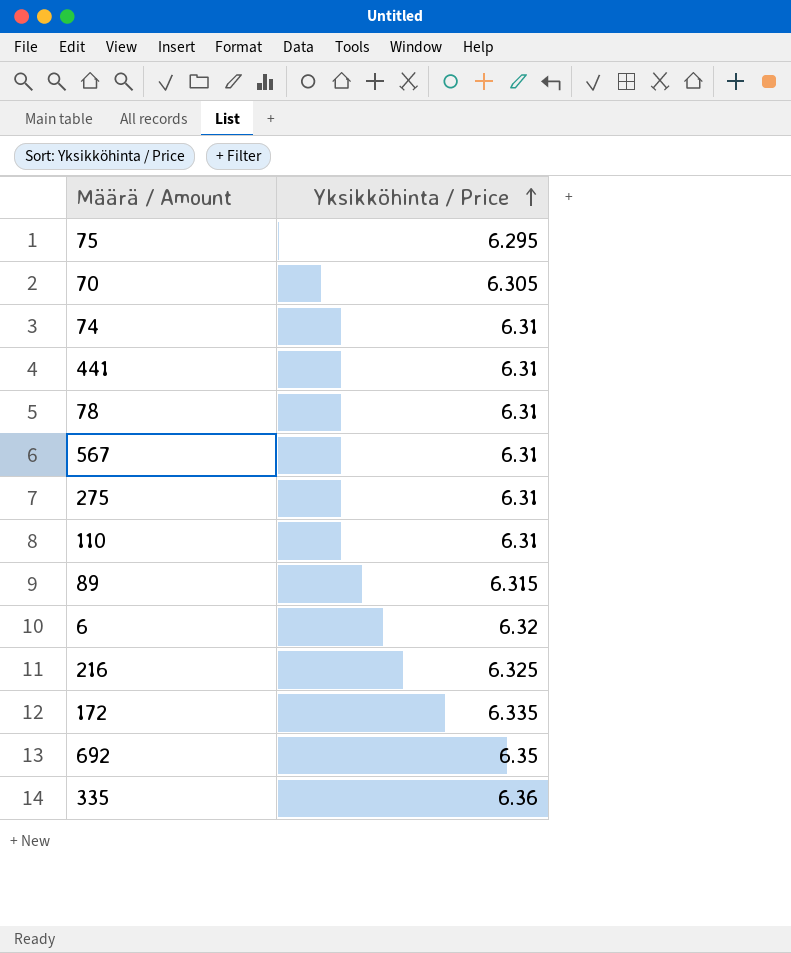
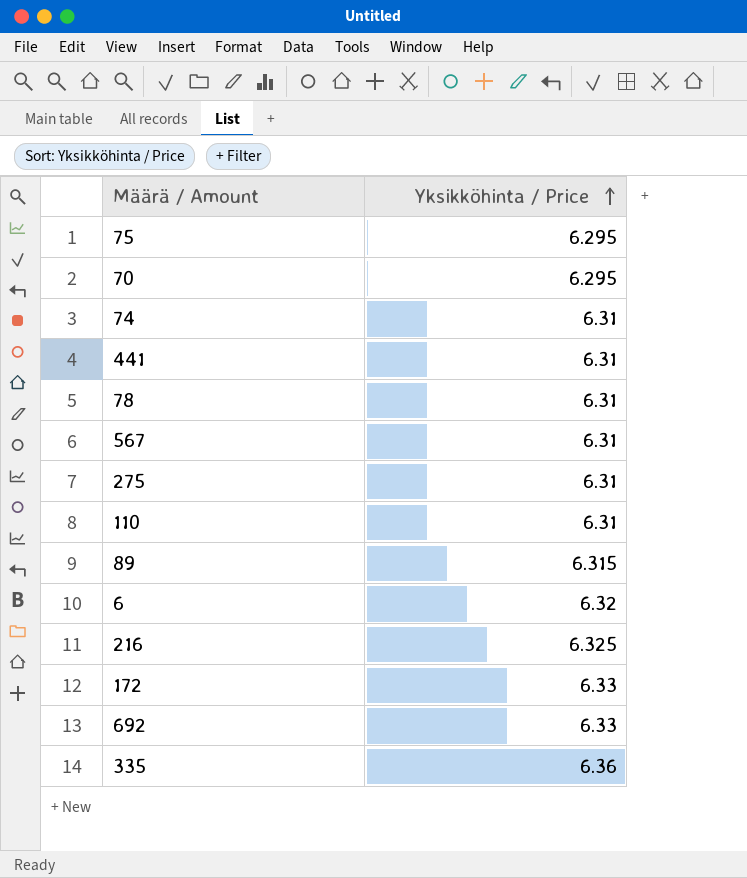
70 | Yksikköhinta / Price: 6.305 -> 6.295
172 | Yksikköhinta / Price: 6.335 -> 6.33
692 | Yksikköhinta / Price: 6.35 -> 6.33

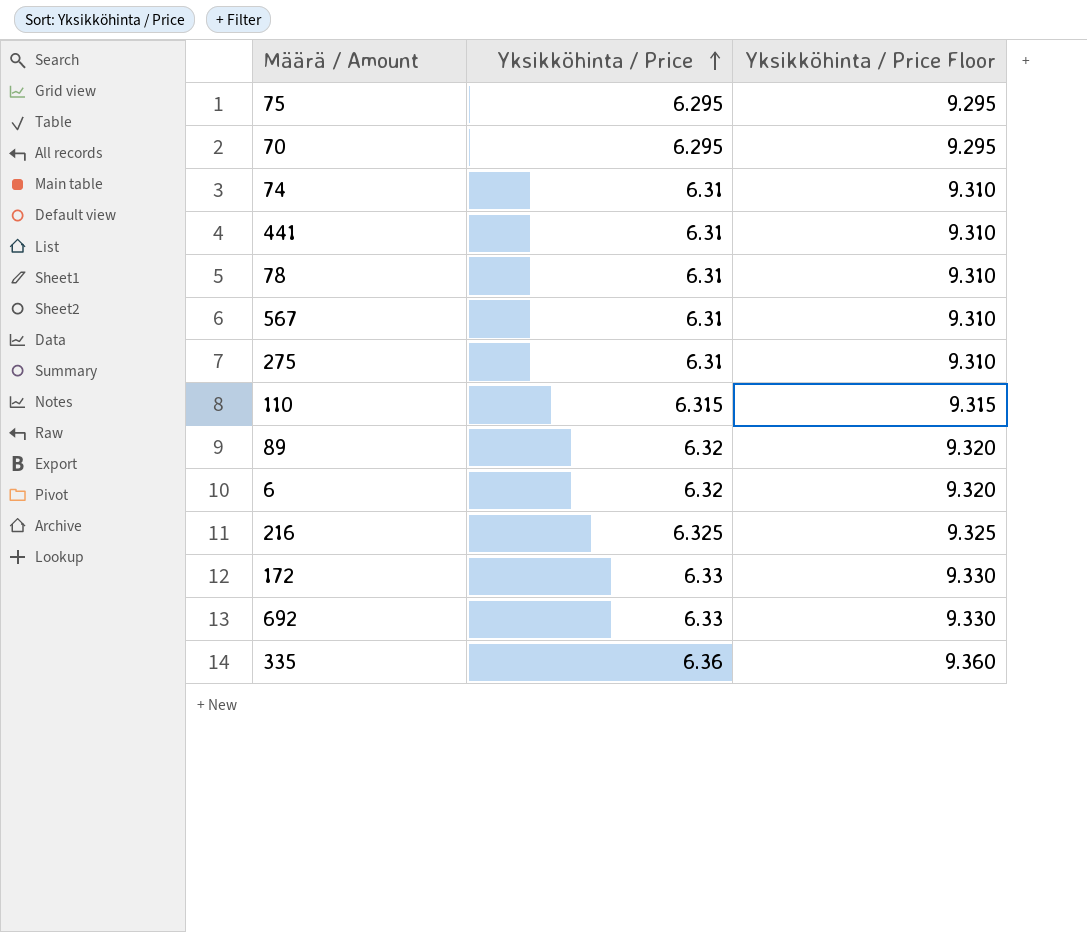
column Yksikköhinta / Price Floor | formula: none -> [Yksikköhinta / Price] + 3
110 | Yksikköhinta / Price: 6.31 -> 6.315
89 | Yksikköhinta / Price: 6.315 -> 6.32

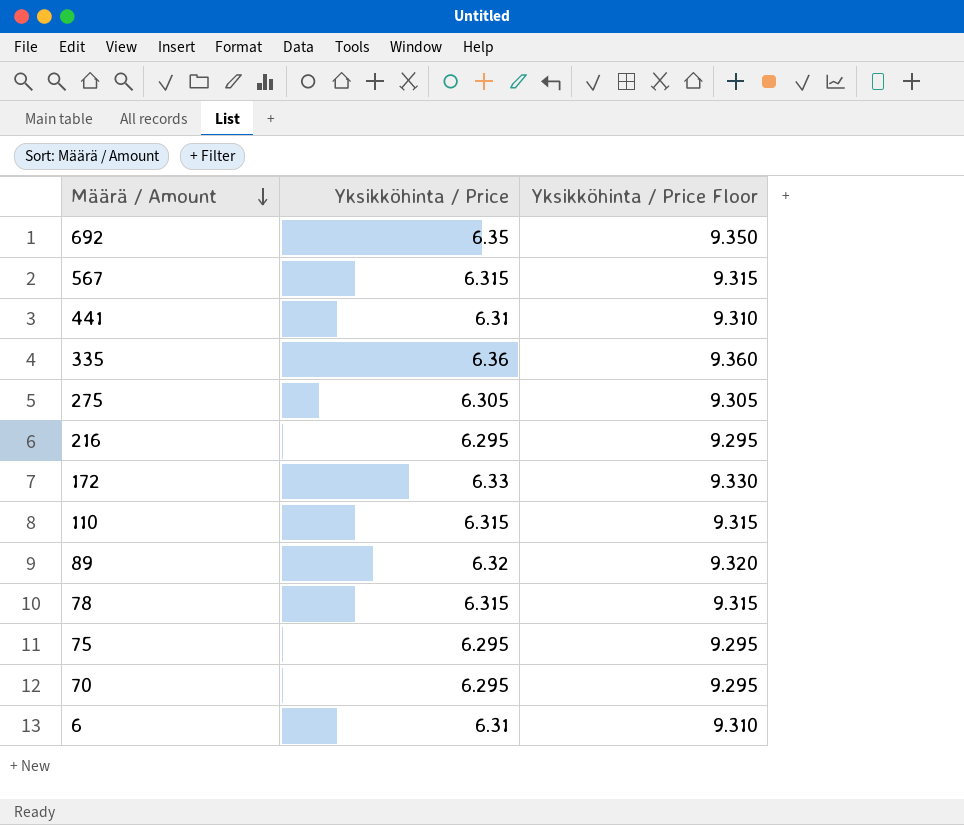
row order: Yksikköhinta / Price ascending -> Määrä / Amount descending
row 74: 6.31 | 9.310 -> none
692 | Yksikköhinta / Price: 6.33 -> 6.35
692 | Yksikköhinta / Price Floor: 9.330 -> 9.350
567 | Yksikköhinta / Price: 6.31 -> 6.315
567 | Yksikköhinta / Price Floor: 9.310 -> 9.315
275 | Yksikköhinta / Price: 6.31 -> 6.305
275 | Yksikköhinta / Price Floor: 9.310 -> 9.305
216 | Yksikköhinta / Price: 6.325 -> 6.295
216 | Yksikköhinta / Price Floor: 9.325 -> 9.295
78 | Yksikköhinta / Price: 6.31 -> 6.315
78 | Yksikköhinta / Price Floor: 9.310 -> 9.315
6 | Yksikköhinta / Price: 6.32 -> 6.31
6 | Yksikköhinta / Price Floor: 9.320 -> 9.310

